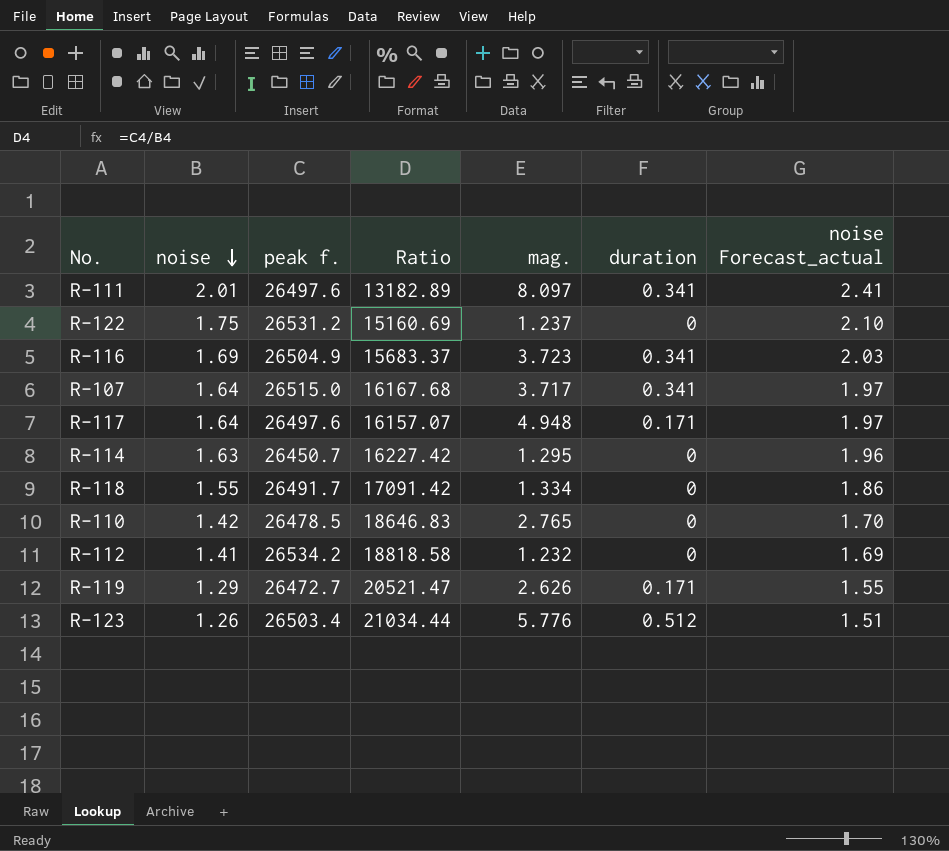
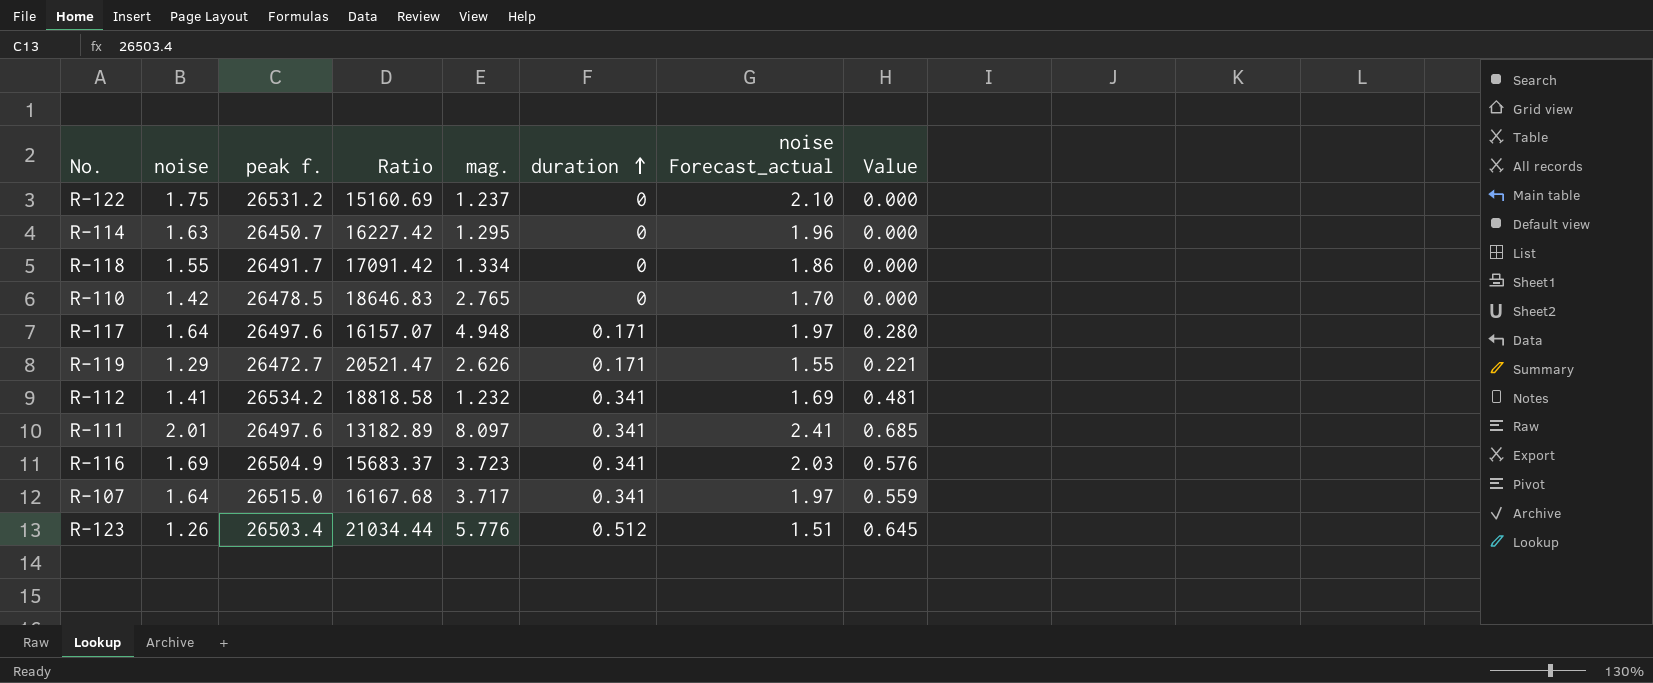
row order: noise descending -> duration ascending
column Value | formula: none -> [noise] * [duration]
R-112 | duration: 0 -> 0.341

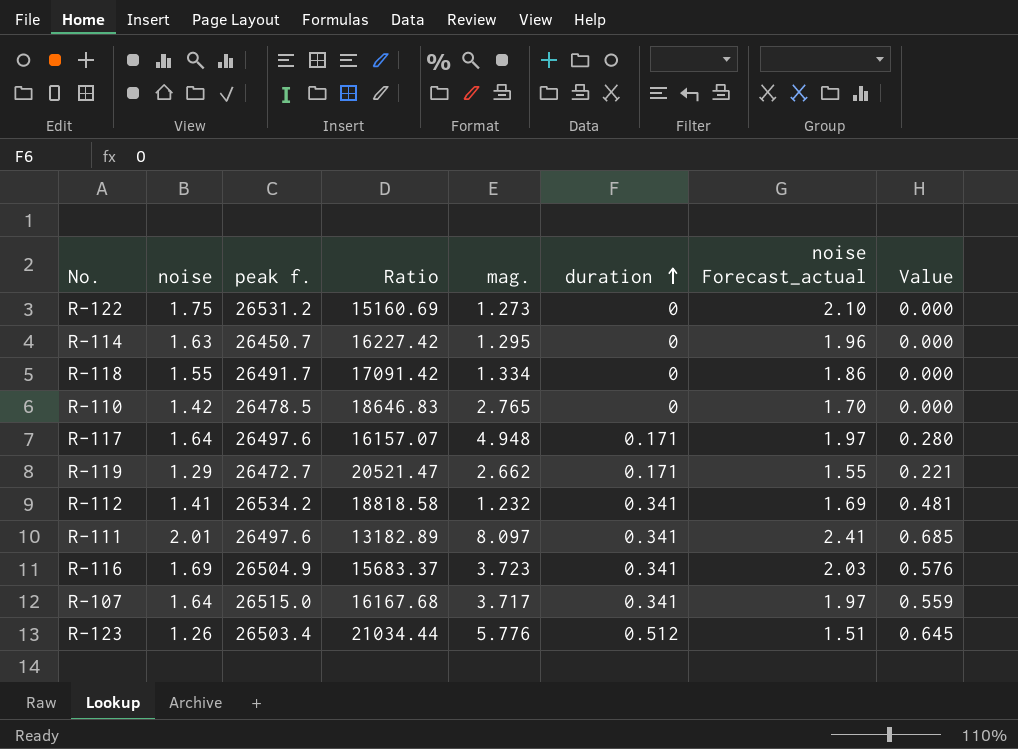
R-122 | mag.: 1.237 -> 1.273
R-119 | mag.: 2.626 -> 2.662

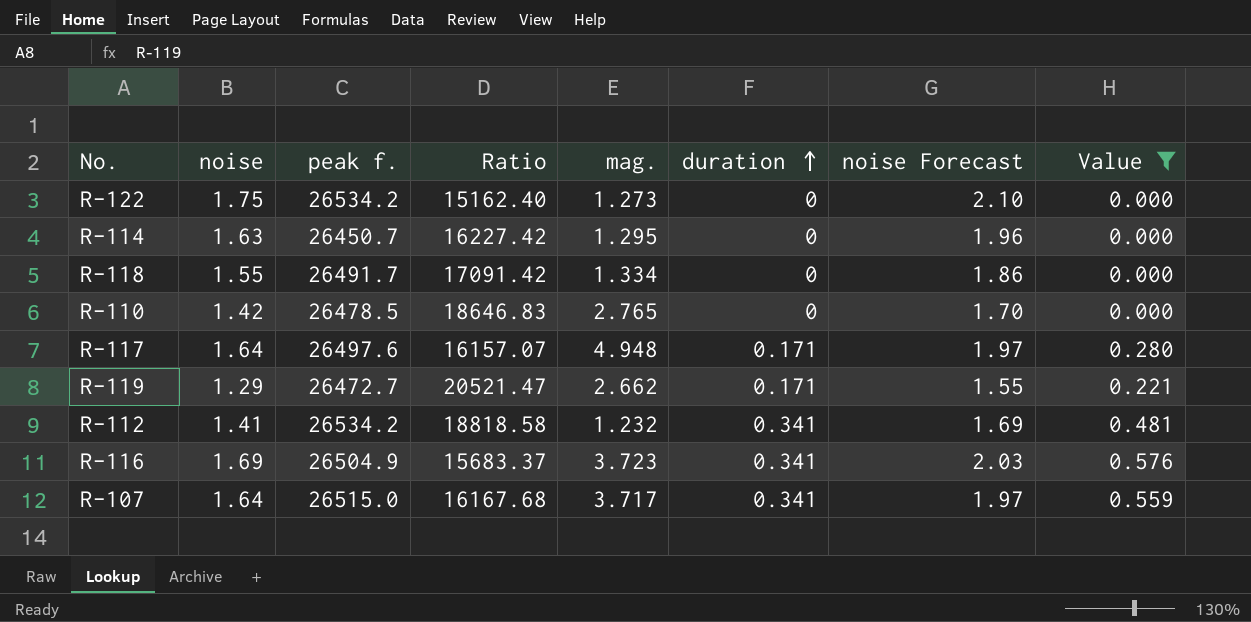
filter: none -> Value <= 0.576
column name: noise Forecast_actual -> noise Forecast
R-122 | peak f.: 26531.2 -> 26534.2
R-122 | Ratio: 15160.69 -> 15162.40

